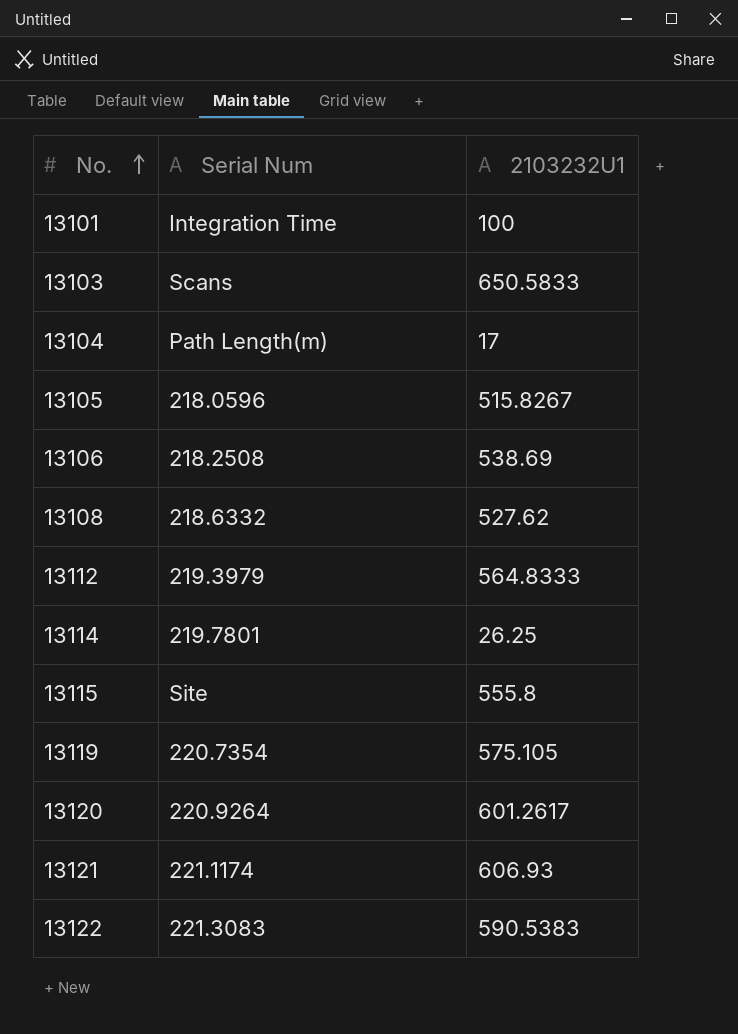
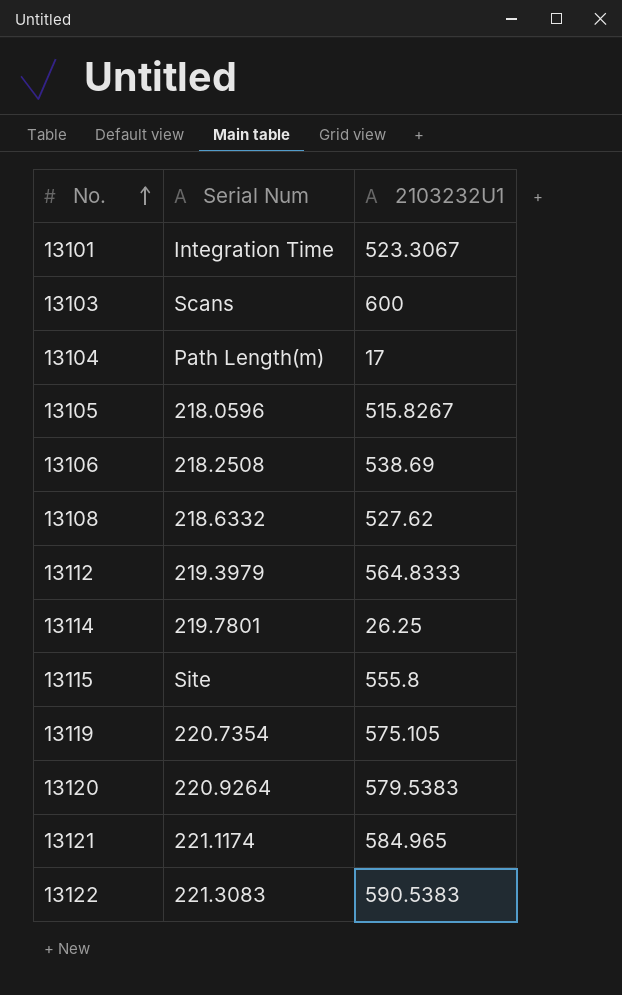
13101 | 2103232U1: 100 -> 523.3067
13103 | 2103232U1: 650.5833 -> 600
13120 | 2103232U1: 601.2617 -> 579.5383
13121 | 2103232U1: 606.93 -> 584.965

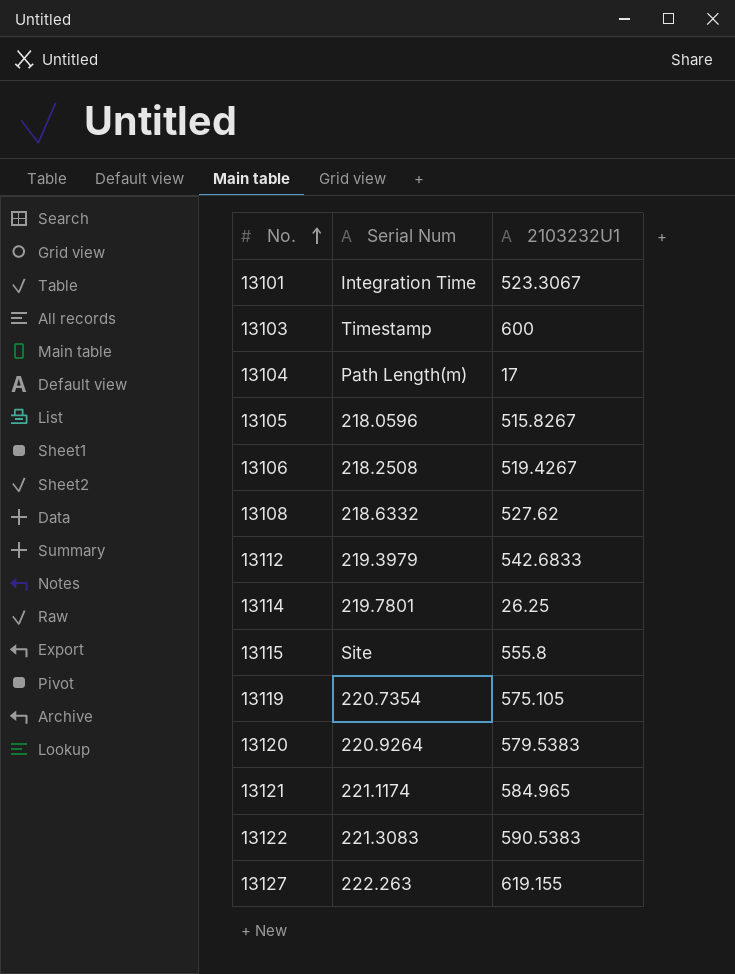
13103 | Serial Num: Scans -> Timestamp
13106 | 2103232U1: 538.69 -> 519.4267
13112 | 2103232U1: 564.8333 -> 542.6833
row 13127: none -> 222.263 | 619.155

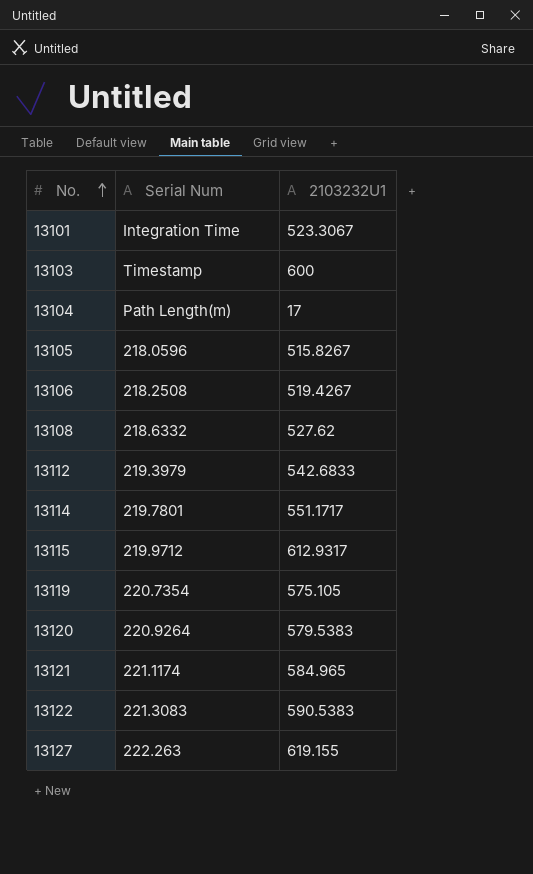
13114 | 2103232U1: 26.25 -> 551.1717
13115 | Serial Num: Site -> 219.9712
13115 | 2103232U1: 555.8 -> 612.9317

